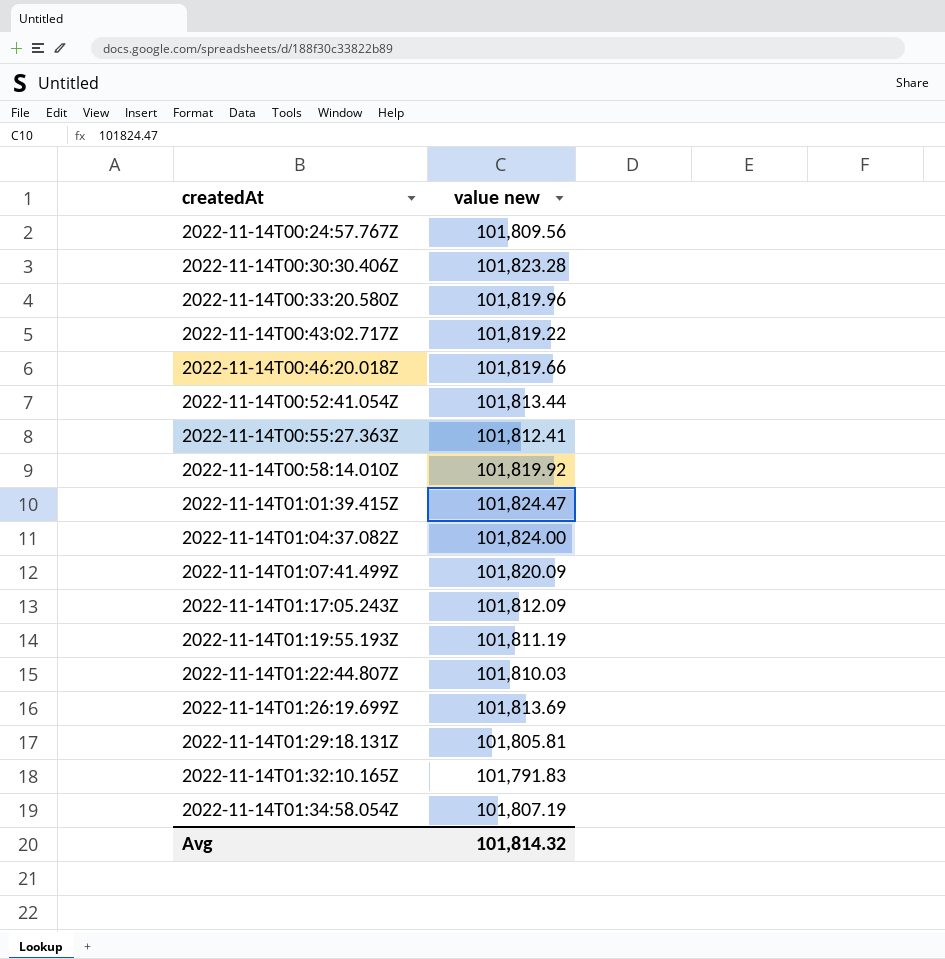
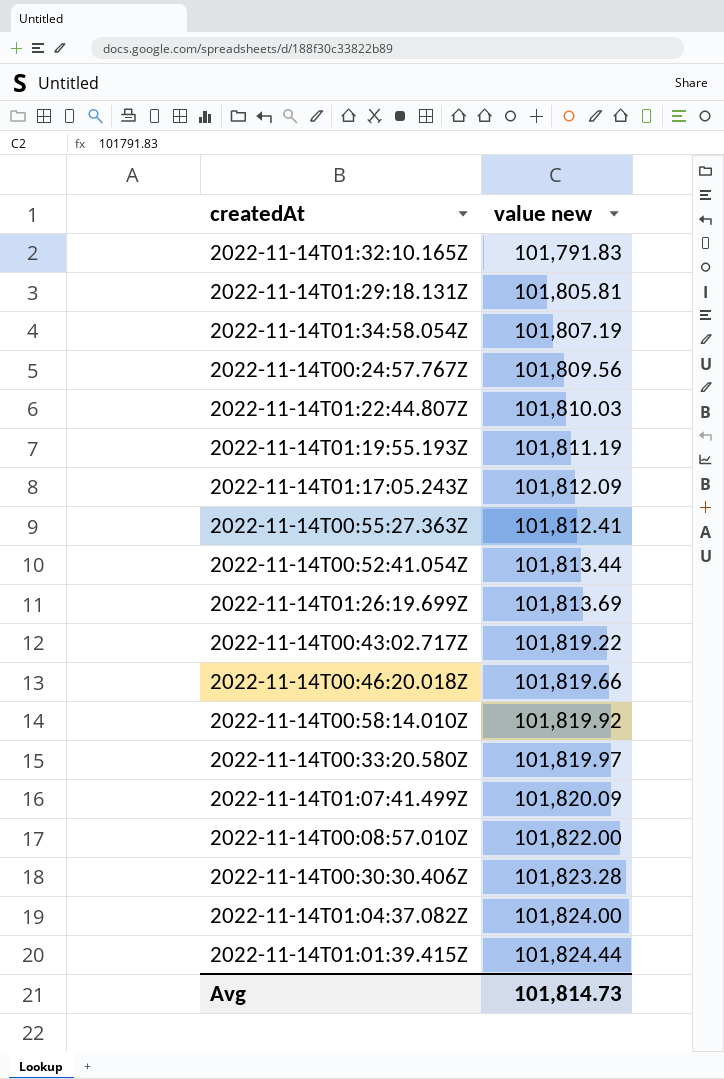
row order: createdAt ascending -> value new ascending
2022-11-14T00:33:20.580Z | value new: 101,819.96 -> 101,819.97
row 2022-11-14T00:08:57.010Z: none -> 101,822.00
2022-11-14T01:01:39.415Z | value new: 101,824.47 -> 101,824.44
Avg | value new: 101,814.32 -> 101,814.73

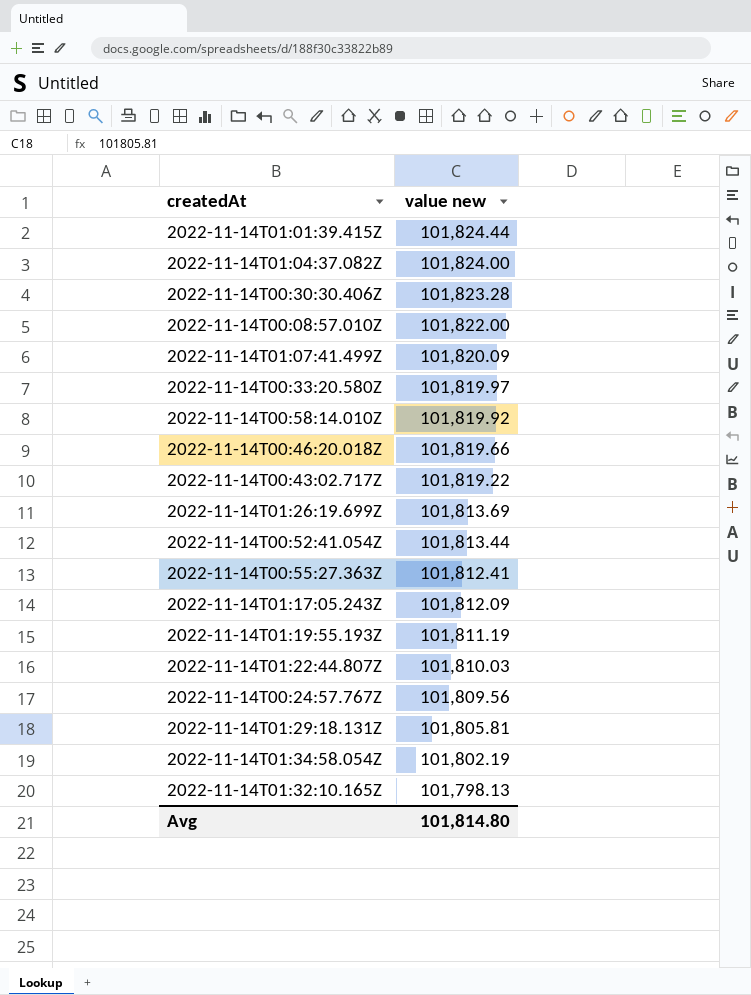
row order: value new ascending -> value new descending
2022-11-14T01:34:58.054Z | value new: 101,807.19 -> 101,802.19
2022-11-14T01:32:10.165Z | value new: 101,791.83 -> 101,798.13
Avg | value new: 101,814.73 -> 101,814.80

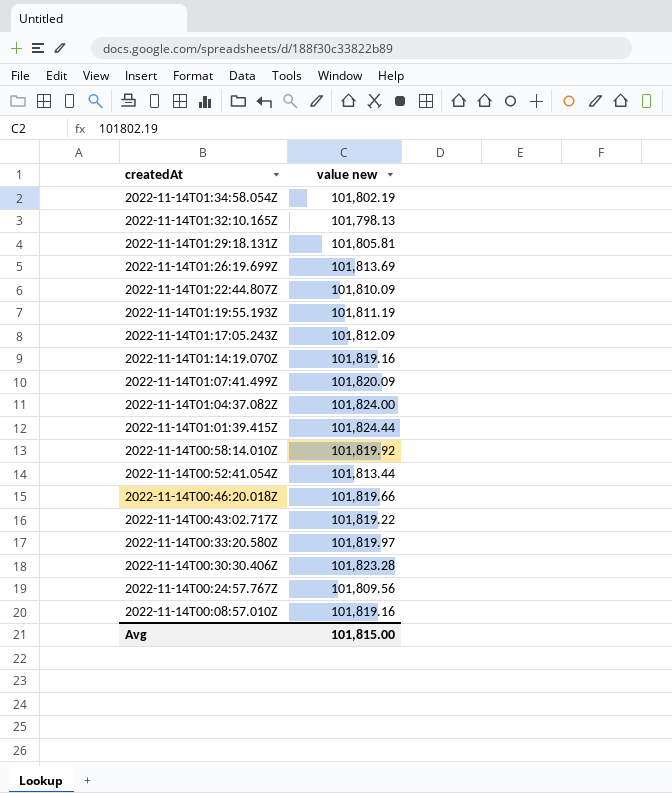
row order: value new descending -> createdAt descending
row 2022-11-14T00:55:27.363Z: 101,812.41 -> none
2022-11-14T01:22:44.807Z | value new: 101,810.03 -> 101,810.09
row 2022-11-14T01:14:19.070Z: none -> 101,819.16
2022-11-14T00:08:57.010Z | value new: 101,822.00 -> 101,819.16
Avg | value new: 101,814.80 -> 101,815.00

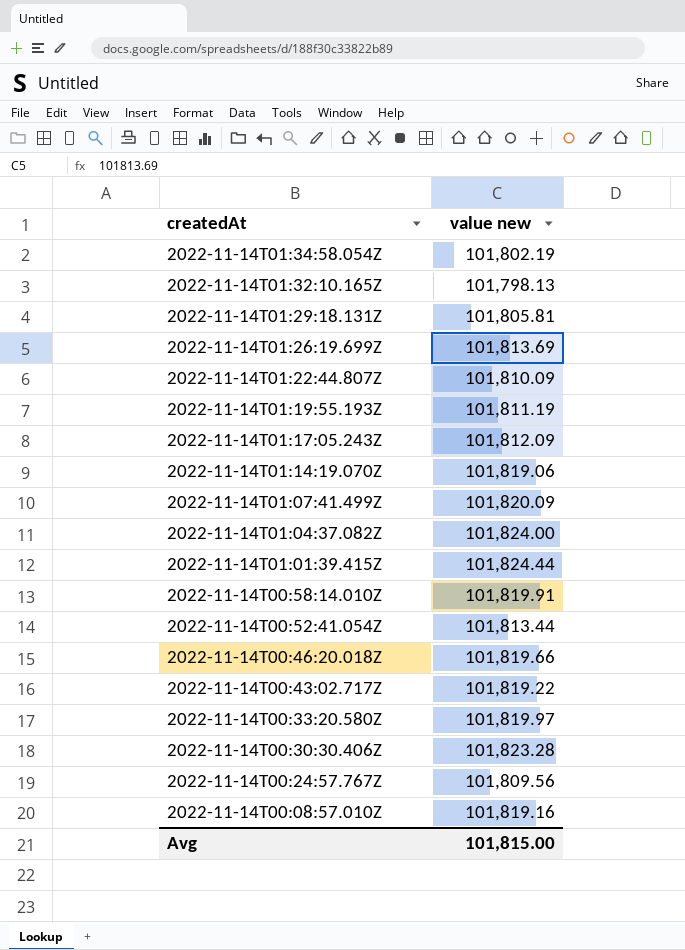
2022-11-14T01:14:19.070Z | value new: 101,819.16 -> 101,819.06
2022-11-14T00:58:14.010Z | value new: 101,819.92 -> 101,819.91

